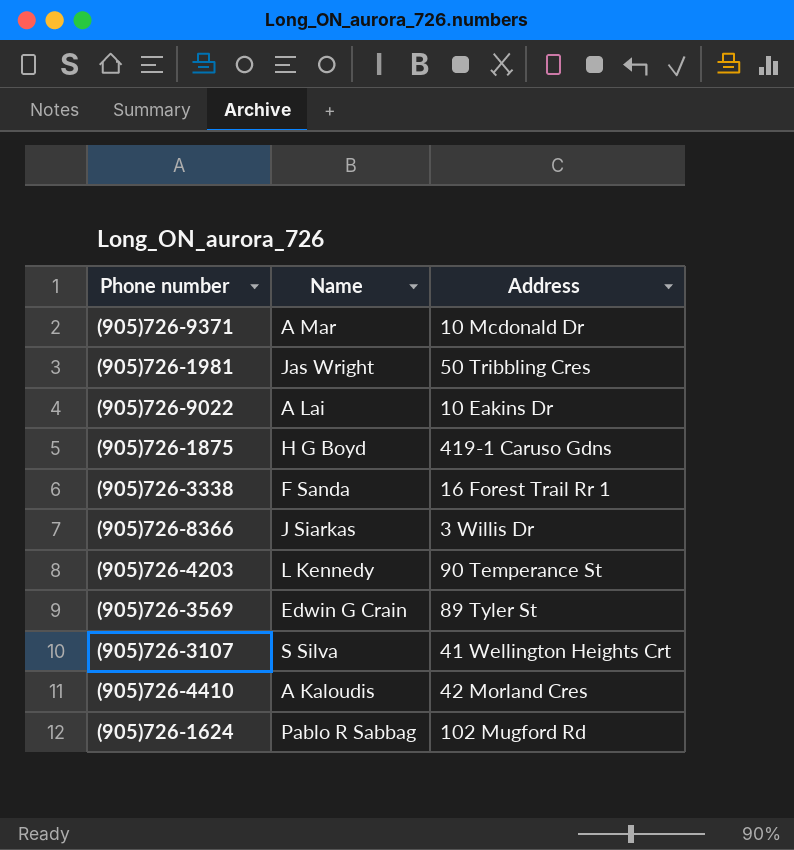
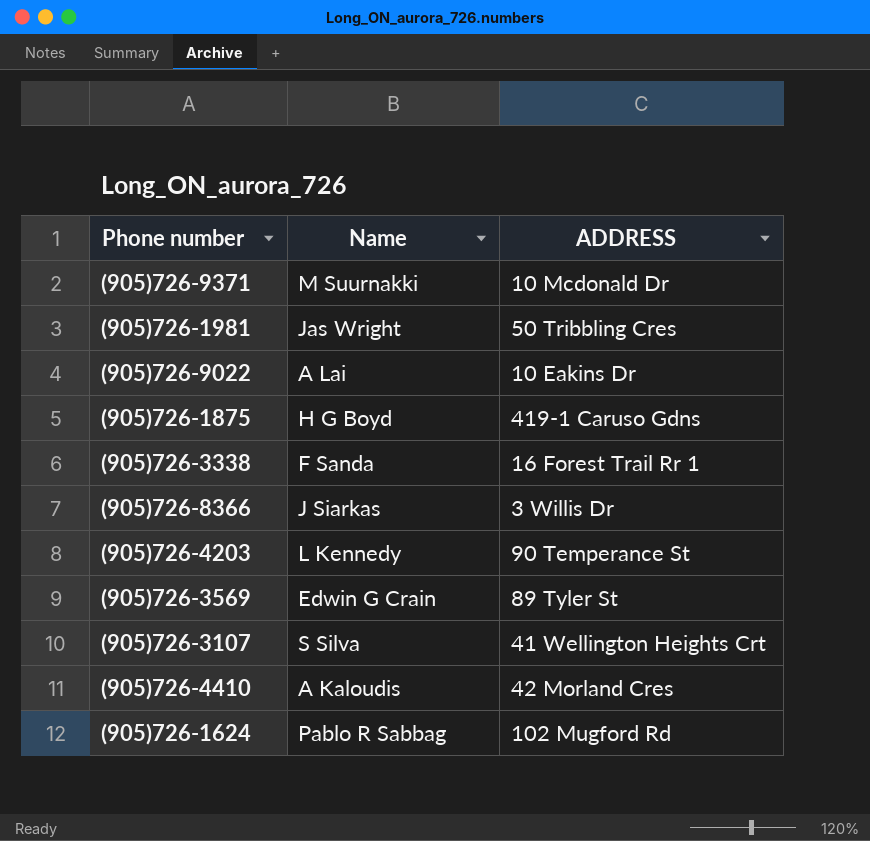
column name: Address -> ADDRESS
(905)726-9371 | Name: A Mar -> M Suurnakki

